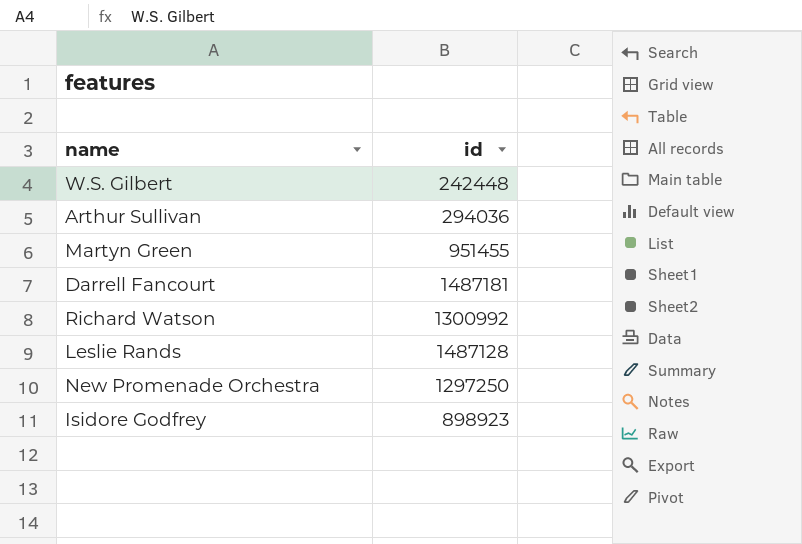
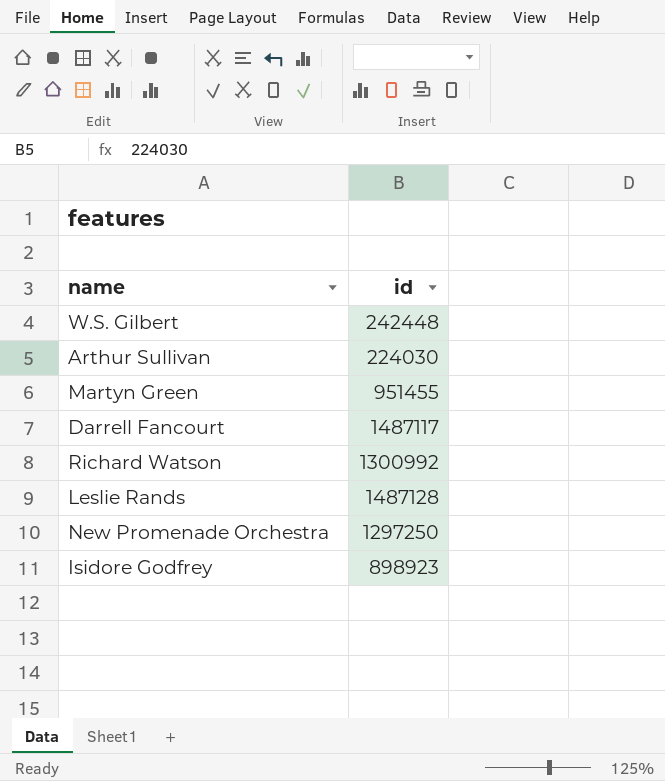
Arthur Sullivan | id: 294036 -> 224030
Darrell Fancourt | id: 1487181 -> 1487117

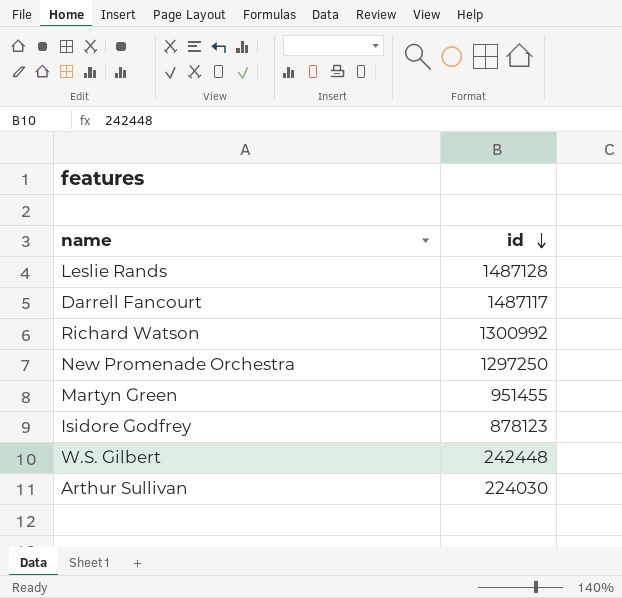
row order: none -> id descending
Isidore Godfrey | id: 898923 -> 878123

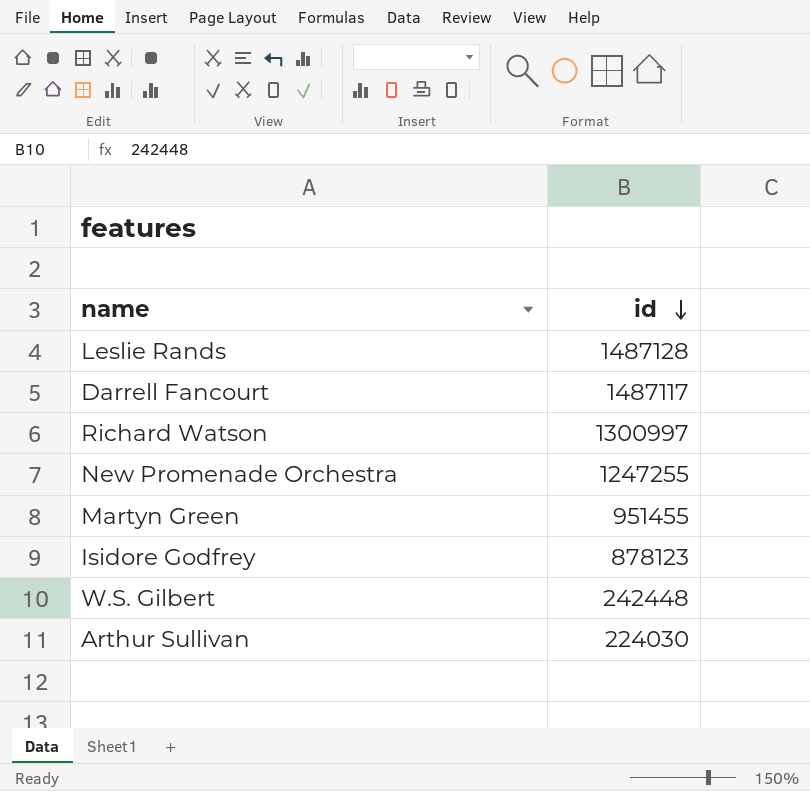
Richard Watson | id: 1300992 -> 1300997
New Promenade Orchestra | id: 1297250 -> 1247255

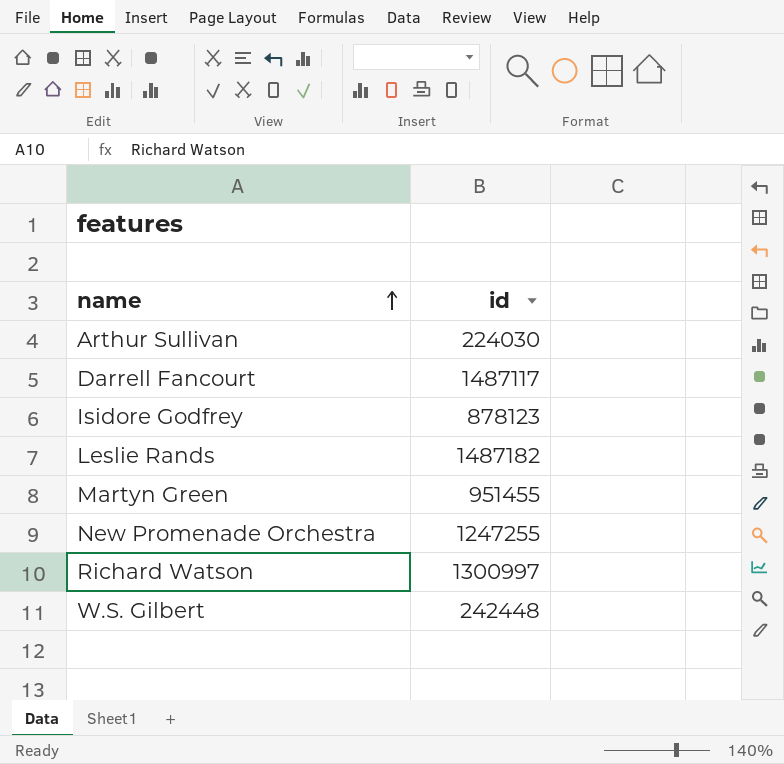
row order: id descending -> name ascending
Leslie Rands | id: 1487128 -> 1487182

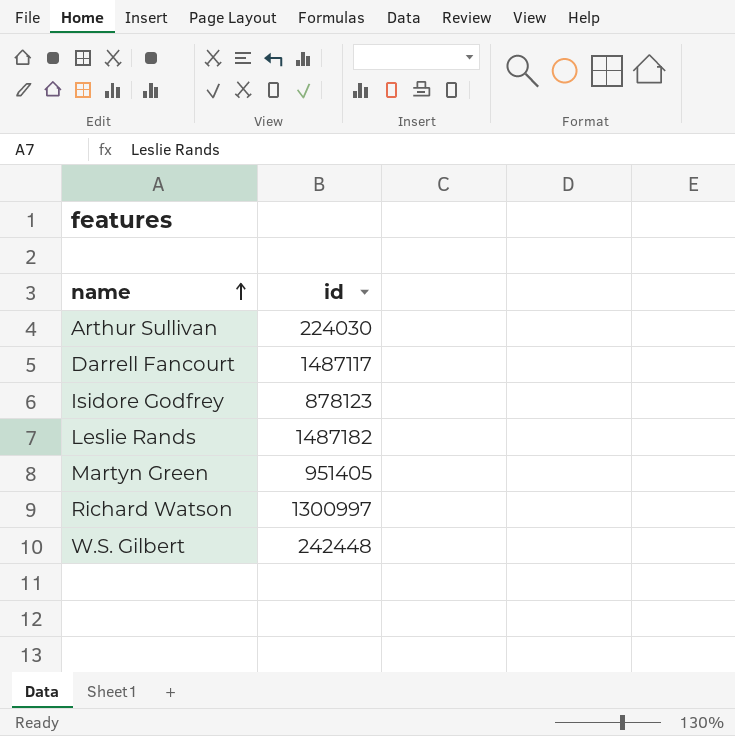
row New Promenade Orchestra: 1247255 -> none
Martyn Green | id: 951455 -> 951405

